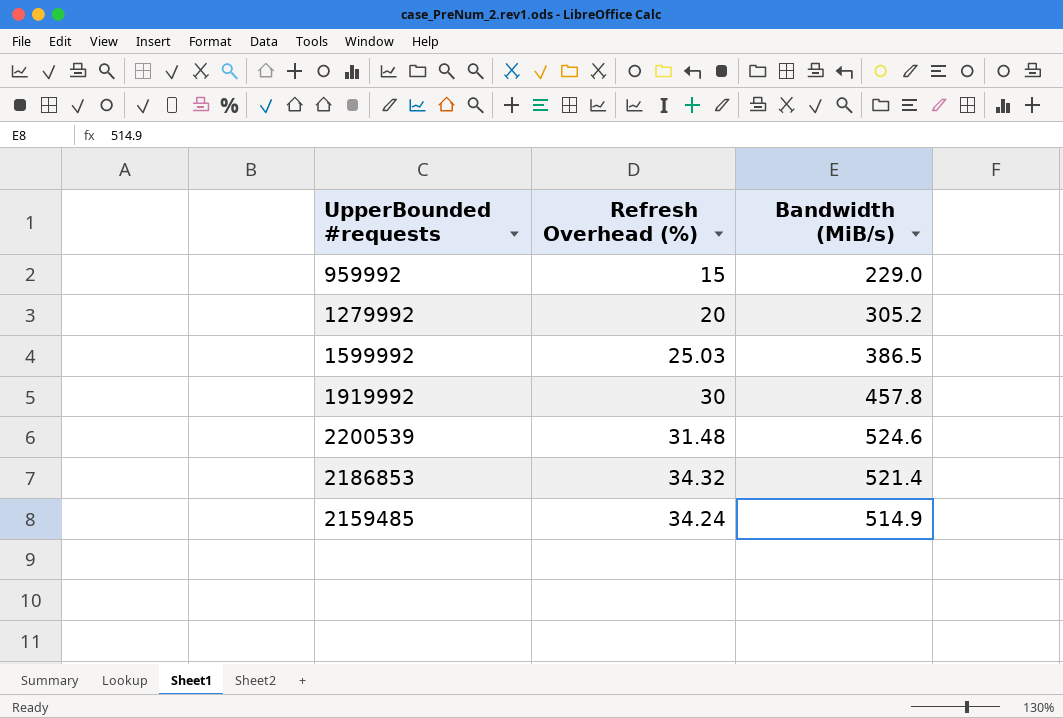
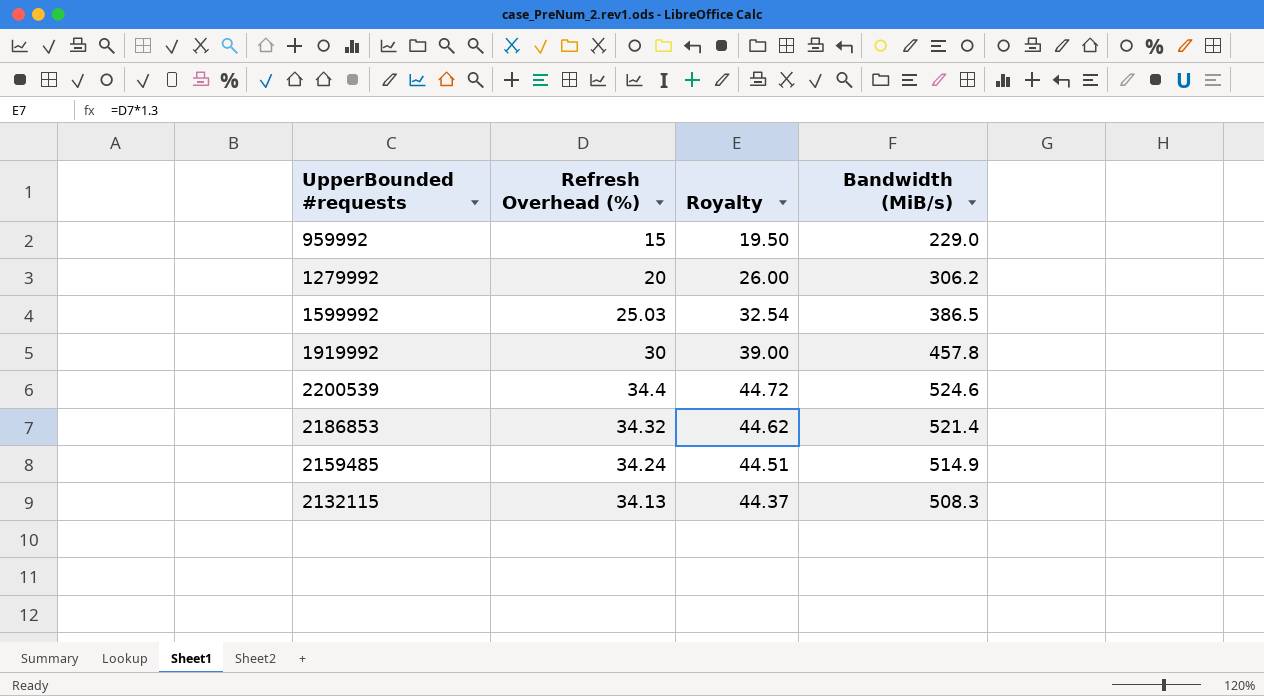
column Royalty | formula: none -> [Refresh Overhead (%)] * 1.3
1279992 | Bandwidth (MiB/s): 305.2 -> 306.2
2200539 | Refresh Overhead (%): 31.48 -> 34.4
row 2132115: none -> 34.13 | 44.37 | 508.3

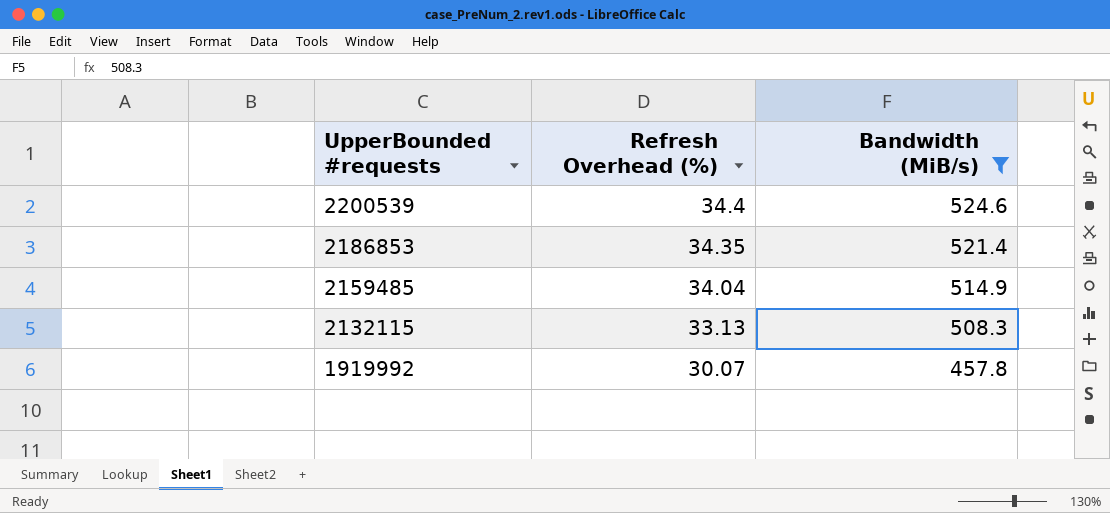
filter: none -> Bandwidth (MiB/s) >= 457.8
row order: none -> UpperBounded #requests descending
column Royalty | formula: [Refresh Overhead (%)] * 1.3 -> none
2186853 | Refresh Overhead (%): 34.32 -> 34.35
2159485 | Refresh Overhead (%): 34.24 -> 34.04
2132115 | Refresh Overhead (%): 34.13 -> 33.13
1919992 | Refresh Overhead (%): 30 -> 30.07

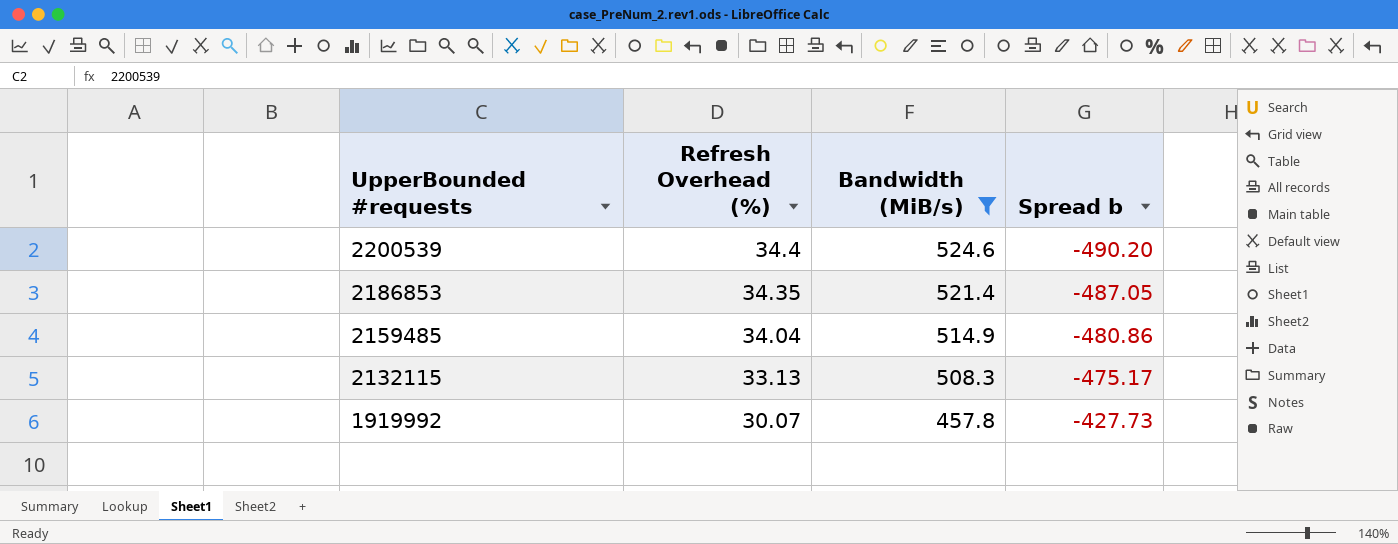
column Spread b | formula: none -> [Refresh Overhead (%)] - [Bandwidth (MiB/s)]

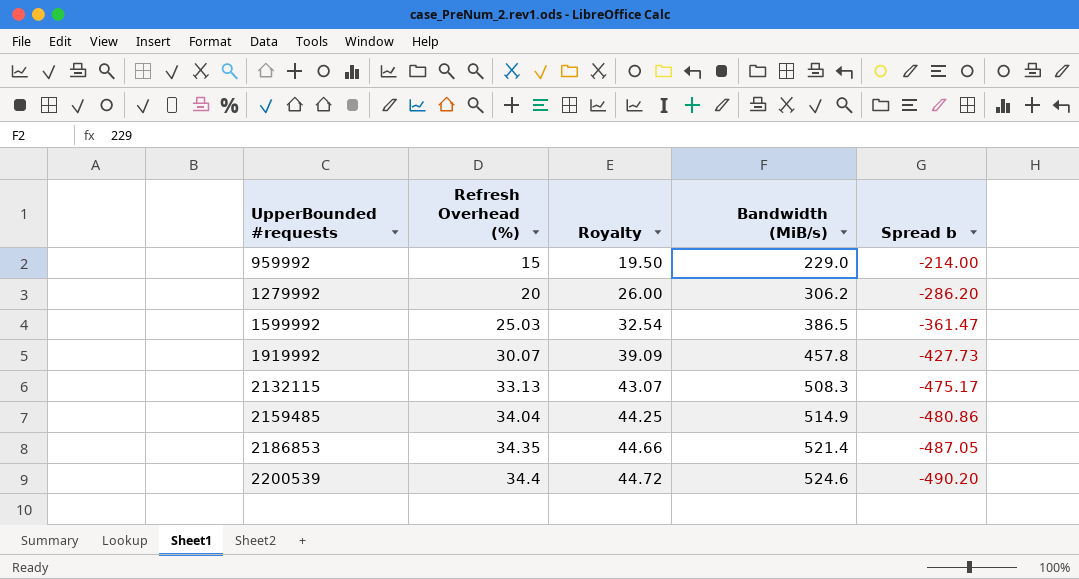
filter: Bandwidth (MiB/s) >= 457.8 -> none
row order: UpperBounded #requests descending -> UpperBounded #requests ascending
column Royalty | formula: none -> [Refresh Overhead (%)] * 1.3

